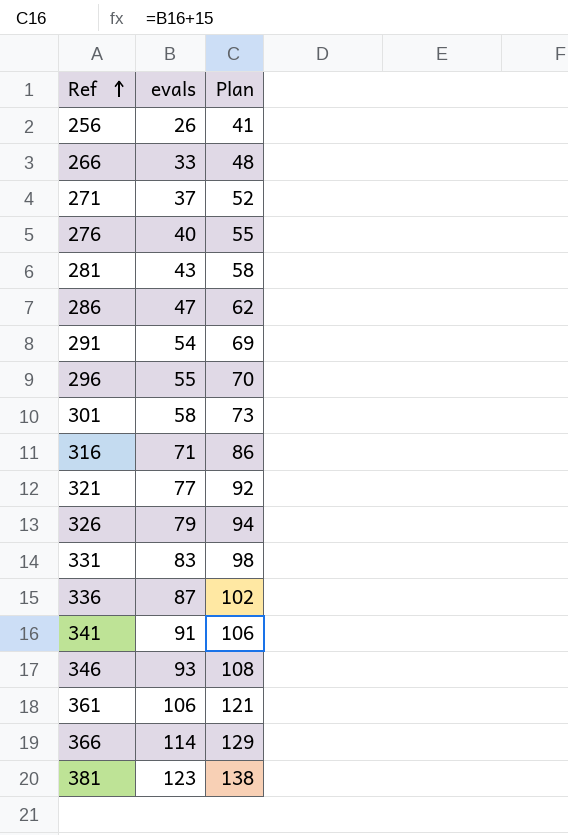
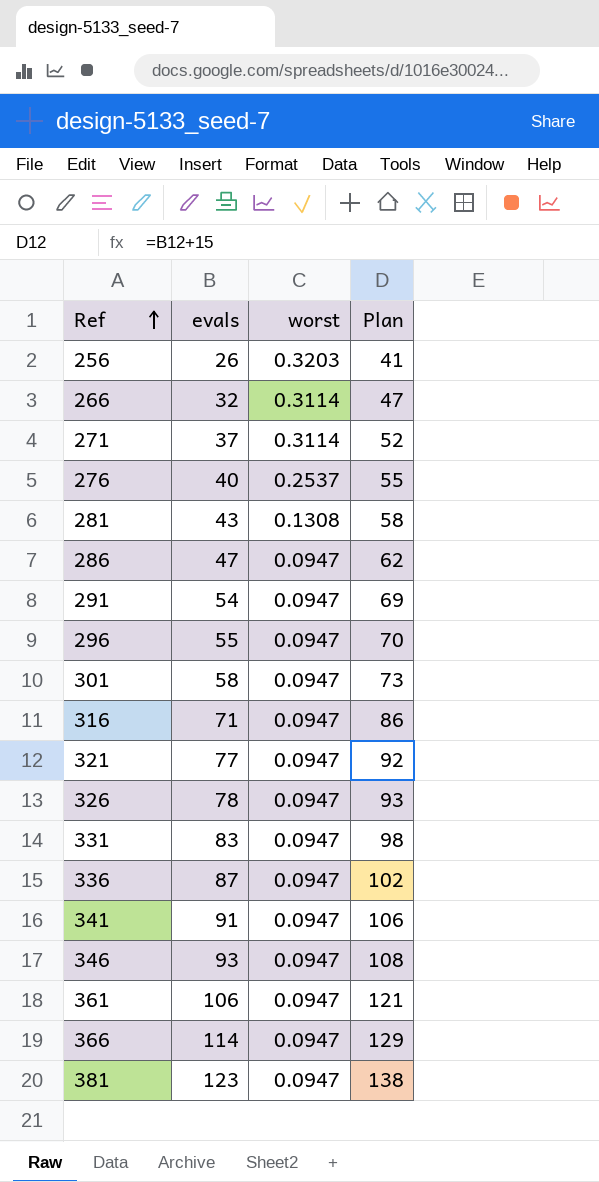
column worst | position: none -> 3
266 | evals: 33 -> 32
266 | Plan: 48 -> 47
326 | evals: 79 -> 78
326 | Plan: 94 -> 93

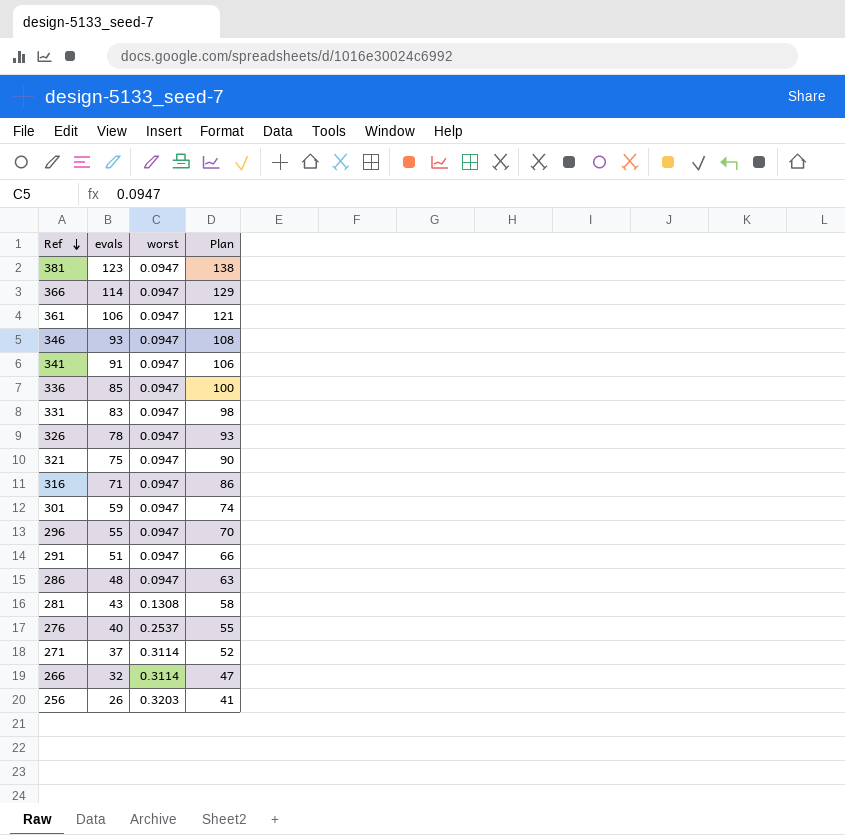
row order: Ref ascending -> Ref descending
336 | evals: 87 -> 85
336 | Plan: 102 -> 100
321 | evals: 77 -> 75
321 | Plan: 92 -> 90
301 | evals: 58 -> 59
301 | Plan: 73 -> 74
291 | evals: 54 -> 51
291 | Plan: 69 -> 66
286 | evals: 47 -> 48
286 | Plan: 62 -> 63

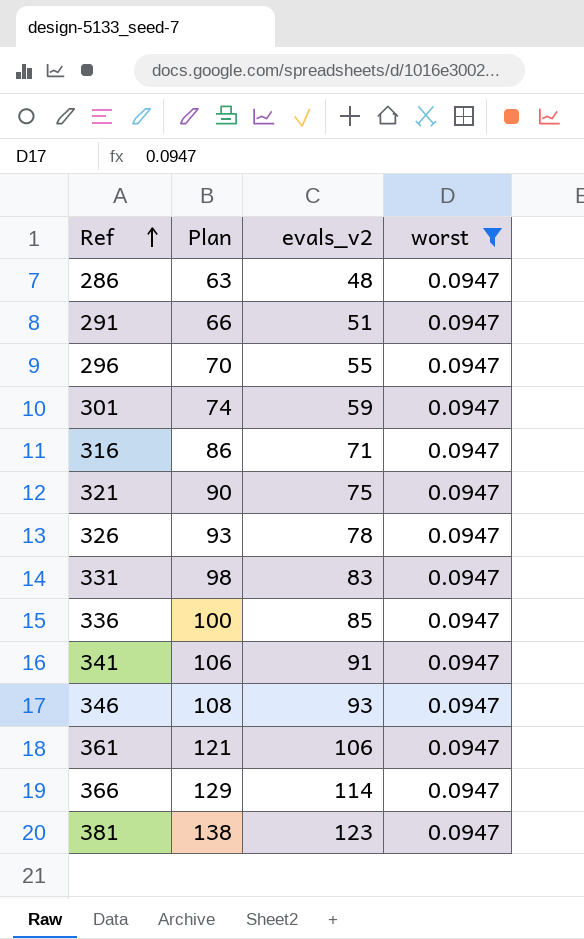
filter: none -> worst = 0.0947
row order: Ref descending -> Ref ascending
column Plan | position: 4 -> 2
column name: evals -> evals_v2

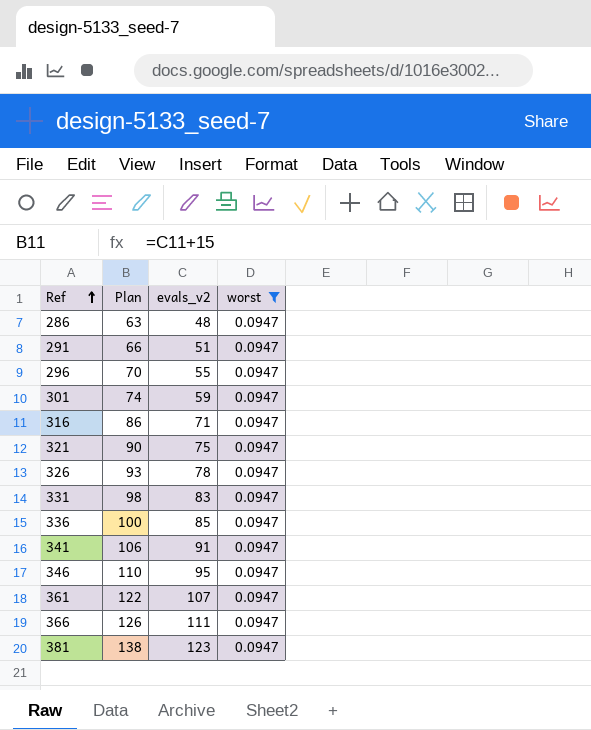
346 | Plan: 108 -> 110
346 | evals_v2: 93 -> 95
361 | Plan: 121 -> 122
361 | evals_v2: 106 -> 107
366 | Plan: 129 -> 126
366 | evals_v2: 114 -> 111

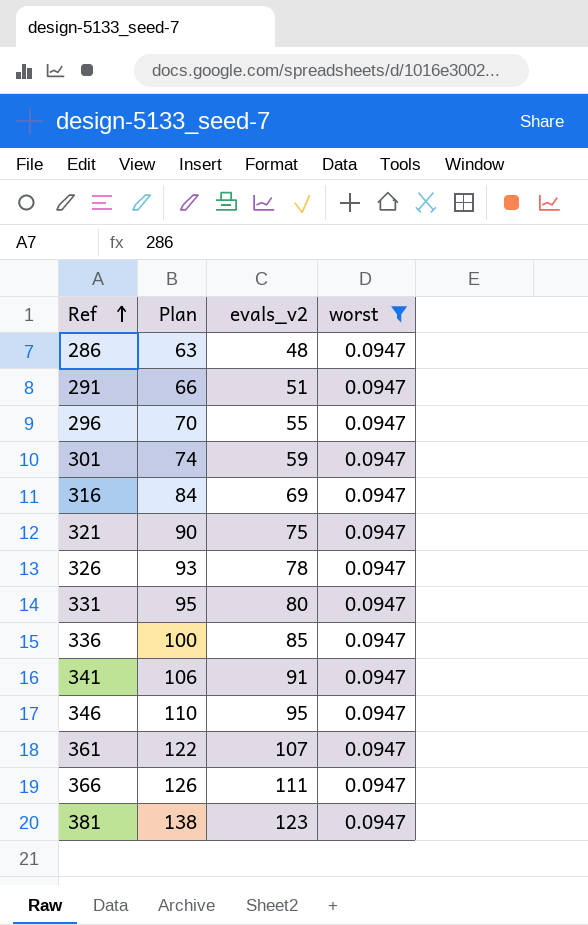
316 | Plan: 86 -> 84
316 | evals_v2: 71 -> 69
331 | Plan: 98 -> 95
331 | evals_v2: 83 -> 80

